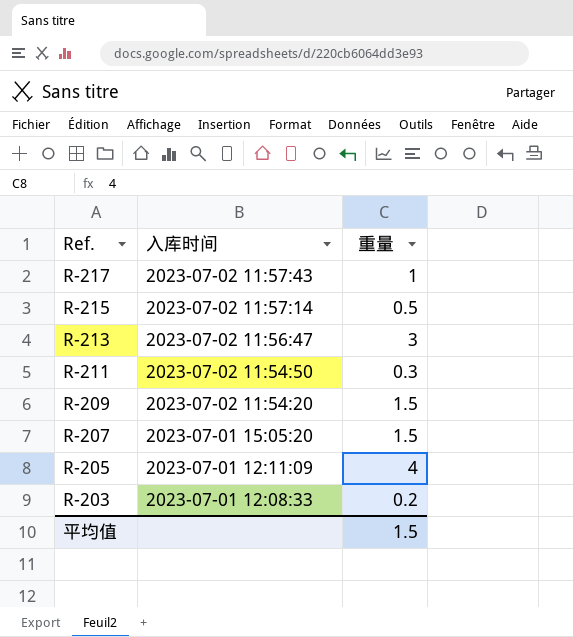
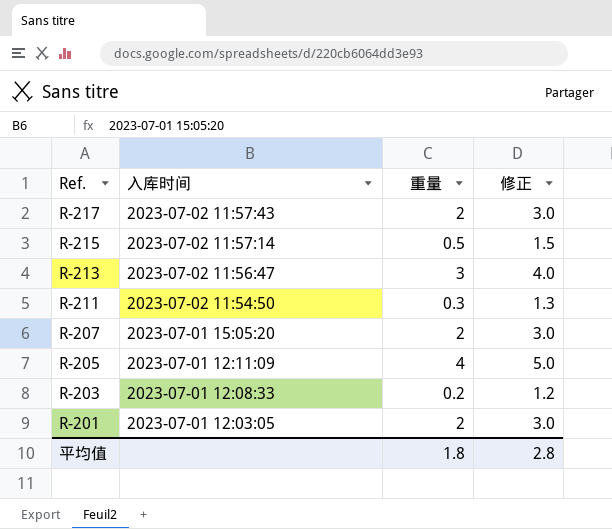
column 修正 | formula: none -> [重量] + 1
row R-209: 2023-07-02 11:54:20 | 1.5 -> none
R-217 | 重量: 1 -> 2
R-207 | 重量: 1.5 -> 2
row R-201: none -> 2023-07-01 12:03:05 | 2 | 3.0
平均值 | 重量: 1.5 -> 1.8

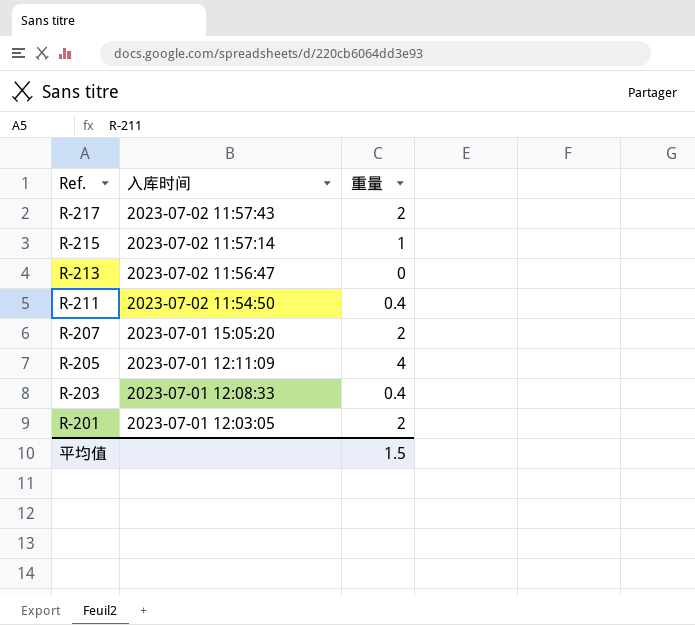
column 修正 | formula: [重量] + 1 -> none
R-215 | 重量: 0.5 -> 1
R-213 | 重量: 3 -> 0
R-211 | 重量: 0.3 -> 0.4
R-203 | 重量: 0.2 -> 0.4
平均值 | 重量: 1.8 -> 1.5

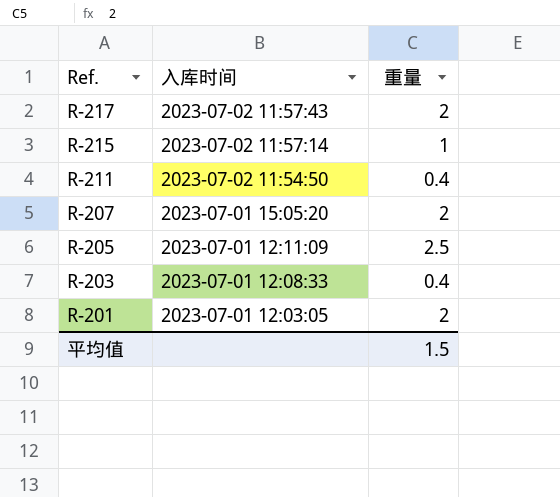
row R-213: 2023-07-02 11:56:47 | 0 -> none
R-205 | 重量: 4 -> 2.5

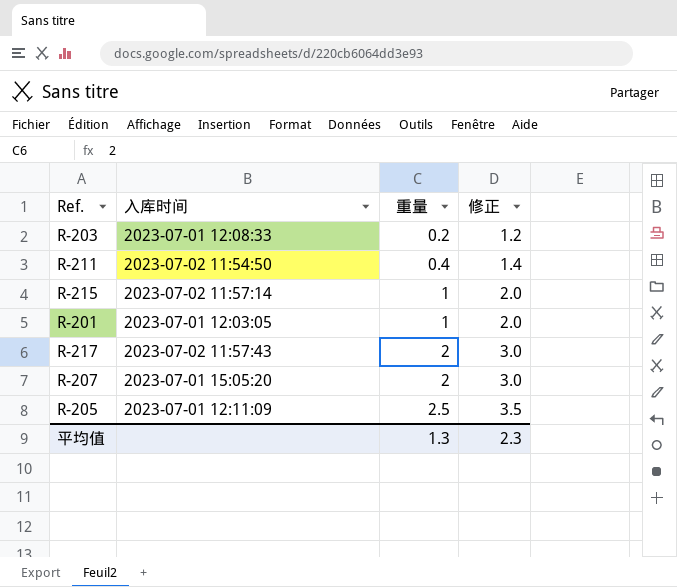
row order: Ref. descending -> 重量 ascending
column 修正 | formula: none -> [重量] + 1
R-203 | 重量: 0.4 -> 0.2
R-201 | 重量: 2 -> 1
平均值 | 重量: 1.5 -> 1.3

